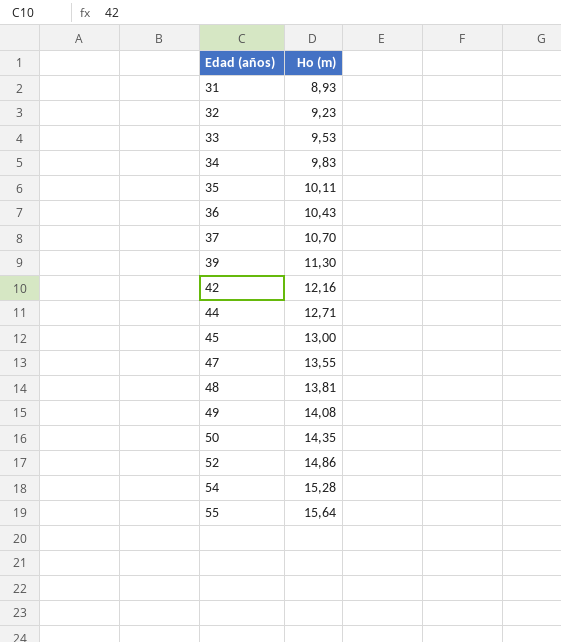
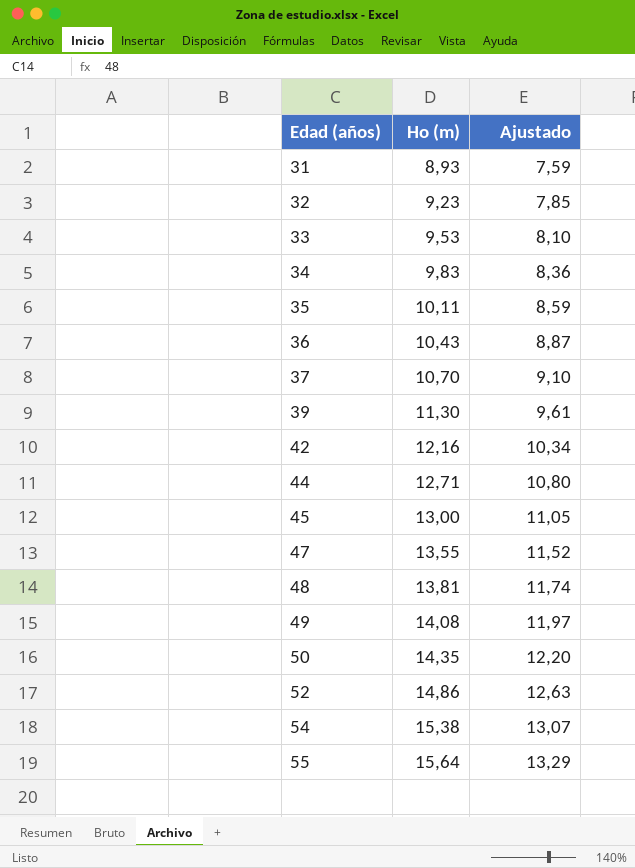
column Ajustado | formula: none -> [Ho (m)] * 0,85
54 | Ho (m): 15,28 -> 15,38

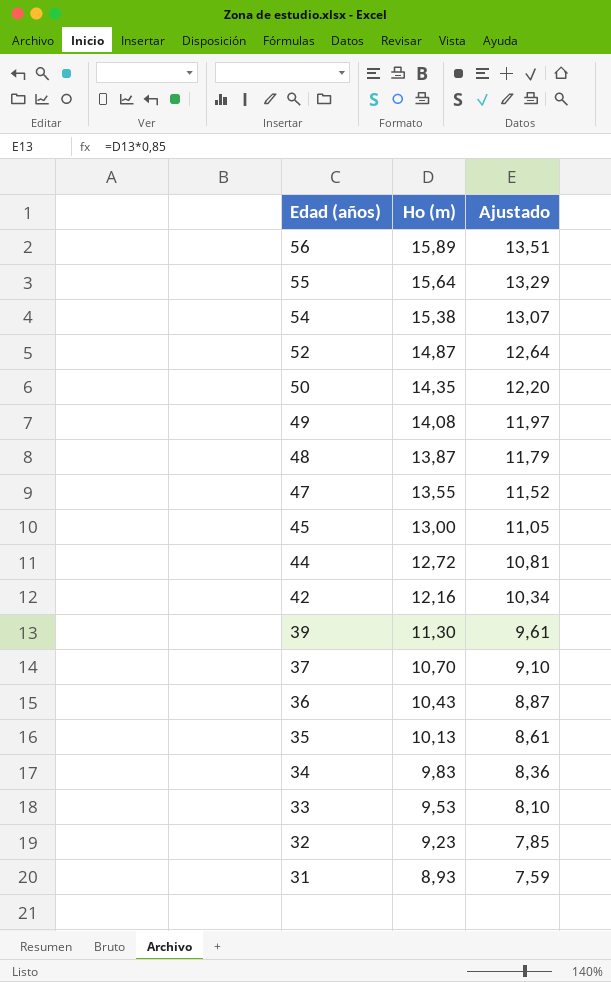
row order: Edad (años) ascending -> Edad (años) descending
row 56: none -> 15,89 | 13,51
52 | Ho (m): 14,86 -> 14,87
52 | Ajustado: 12,63 -> 12,64
48 | Ho (m): 13,81 -> 13,87
48 | Ajustado: 11,74 -> 11,79
44 | Ho (m): 12,71 -> 12,72
44 | Ajustado: 10,80 -> 10,81
35 | Ho (m): 10,11 -> 10,13
35 | Ajustado: 8,59 -> 8,61

